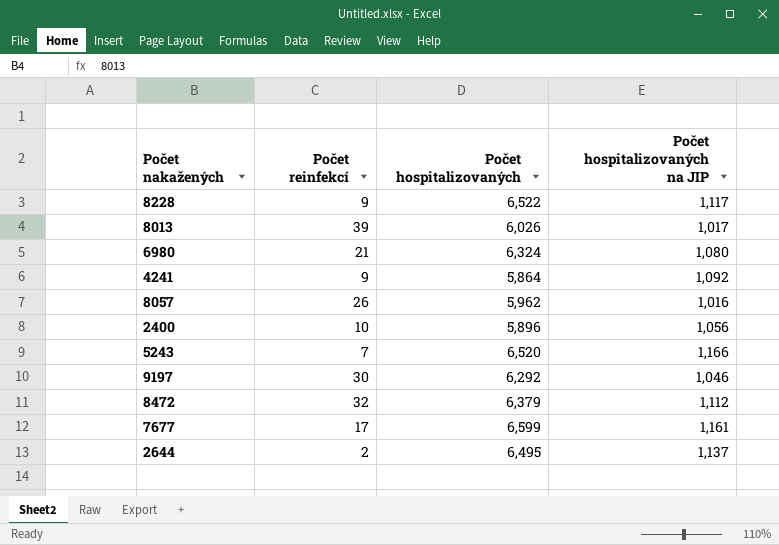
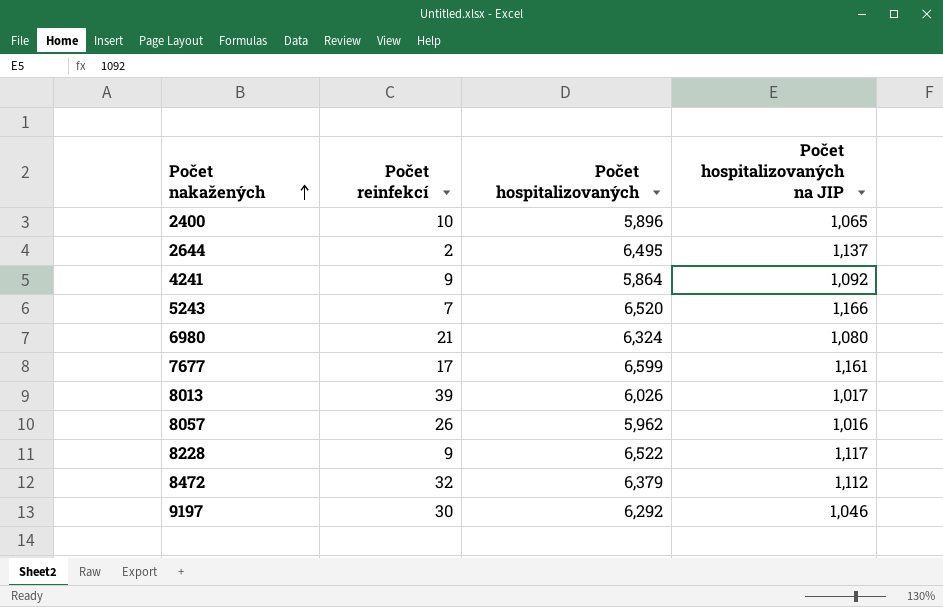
row order: none -> Počet nakažených ascending
2400 | Počet hospitalizovaných na JIP: 1,056 -> 1,065

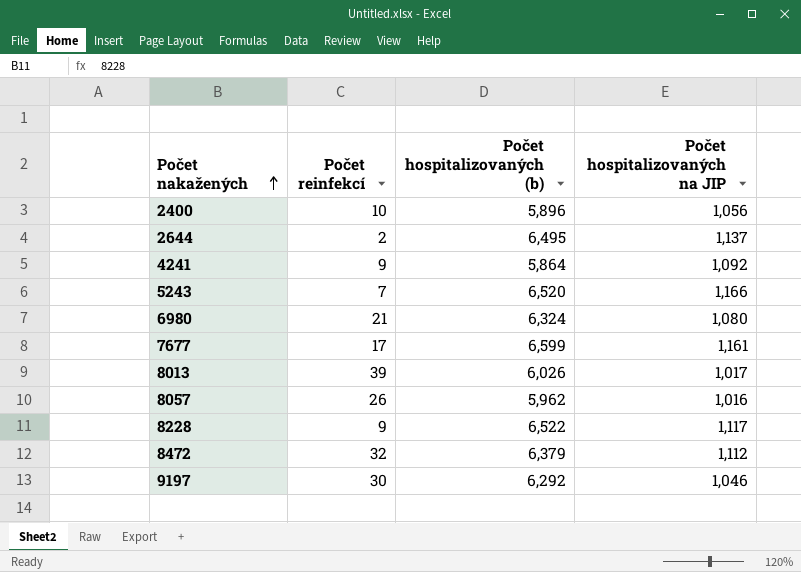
column name: Počet hospitalizovaných -> Počet hospitalizovaných (b)
2400 | Počet hospitalizovaných na JIP: 1,065 -> 1,056

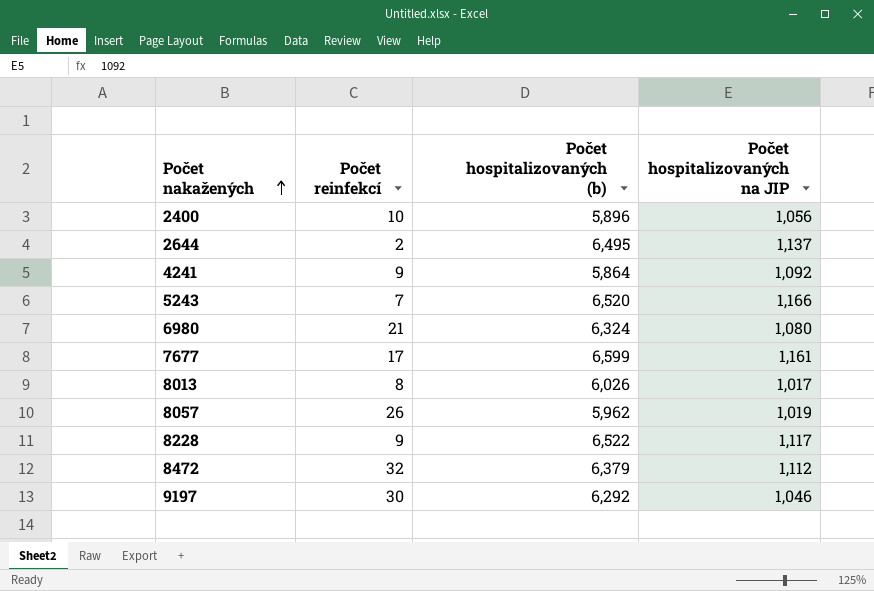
8013 | Počet reinfekcí: 39 -> 8
8057 | Počet hospitalizovaných na JIP: 1,016 -> 1,019

